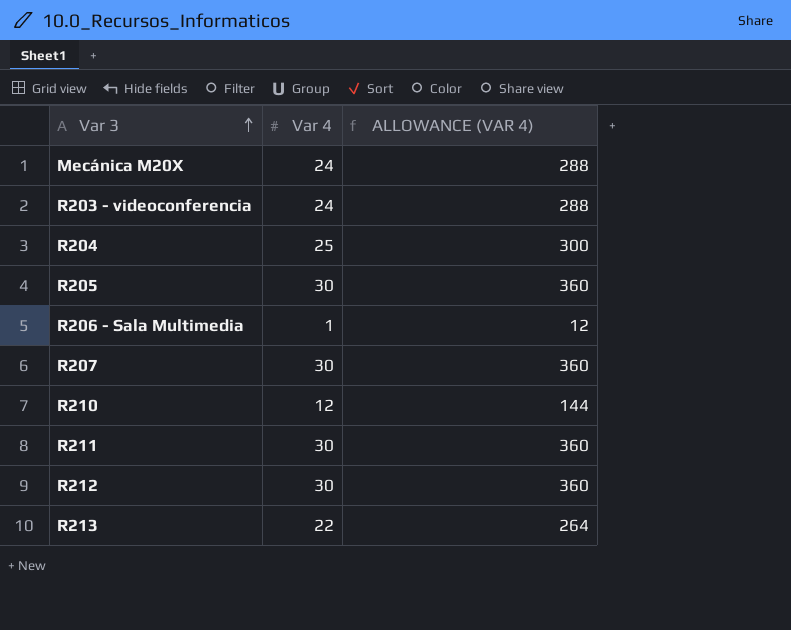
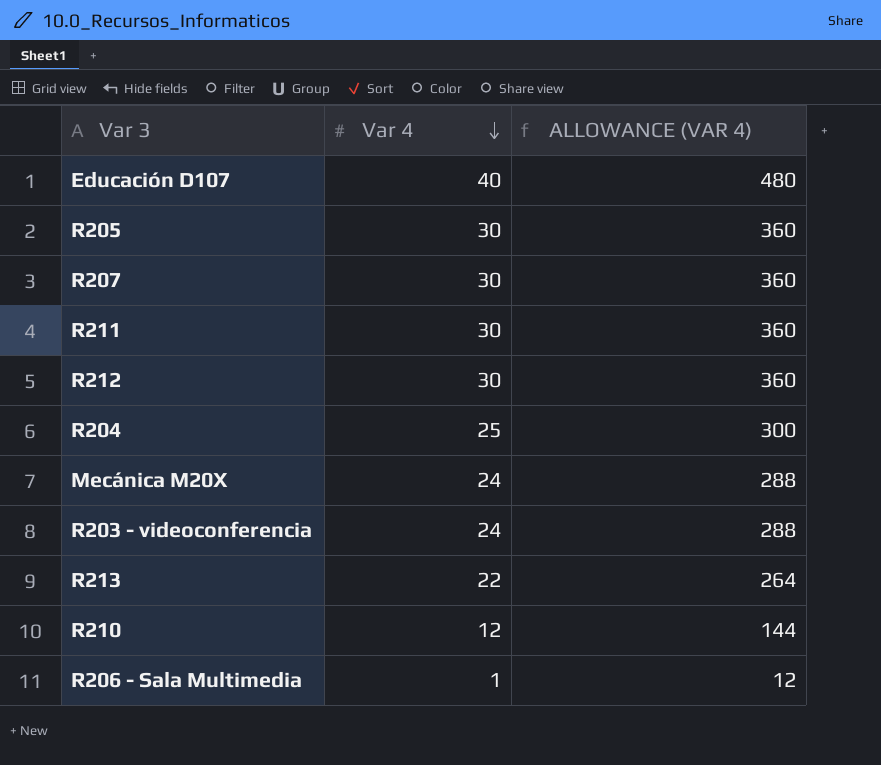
row order: Var 3 ascending -> Var 4 descending
row Educación D107: none -> 40 | 480

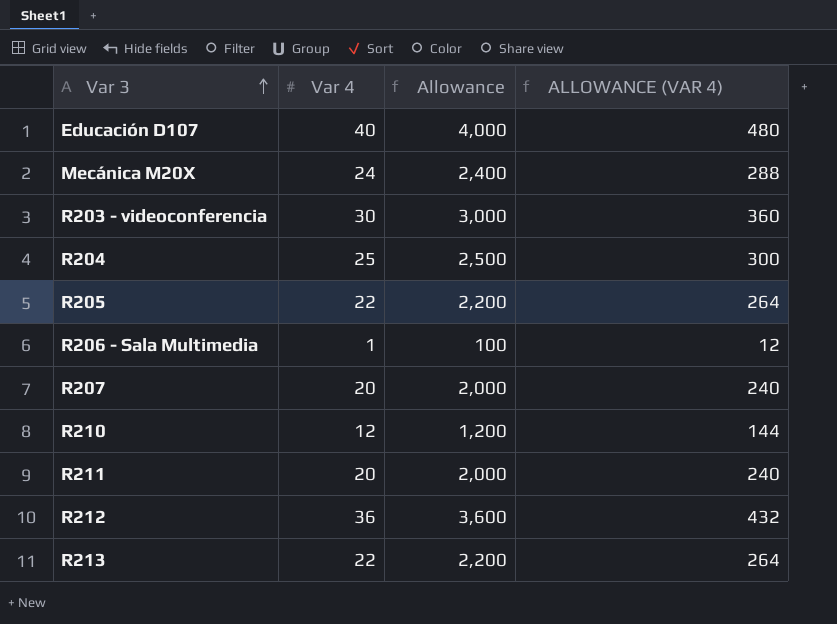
row order: Var 4 descending -> Var 3 ascending
column Allowance | formula: none -> [Var 4] * 100
R203 - videoconferencia | Var 4: 24 -> 30
R203 - videoconferencia | ALLOWANCE (VAR 4): 288 -> 360
R205 | Var 4: 30 -> 22
R205 | ALLOWANCE (VAR 4): 360 -> 264
R207 | Var 4: 30 -> 20
R207 | ALLOWANCE (VAR 4): 360 -> 240
R211 | Var 4: 30 -> 20
R211 | ALLOWANCE (VAR 4): 360 -> 240
R212 | Var 4: 30 -> 36
R212 | ALLOWANCE (VAR 4): 360 -> 432

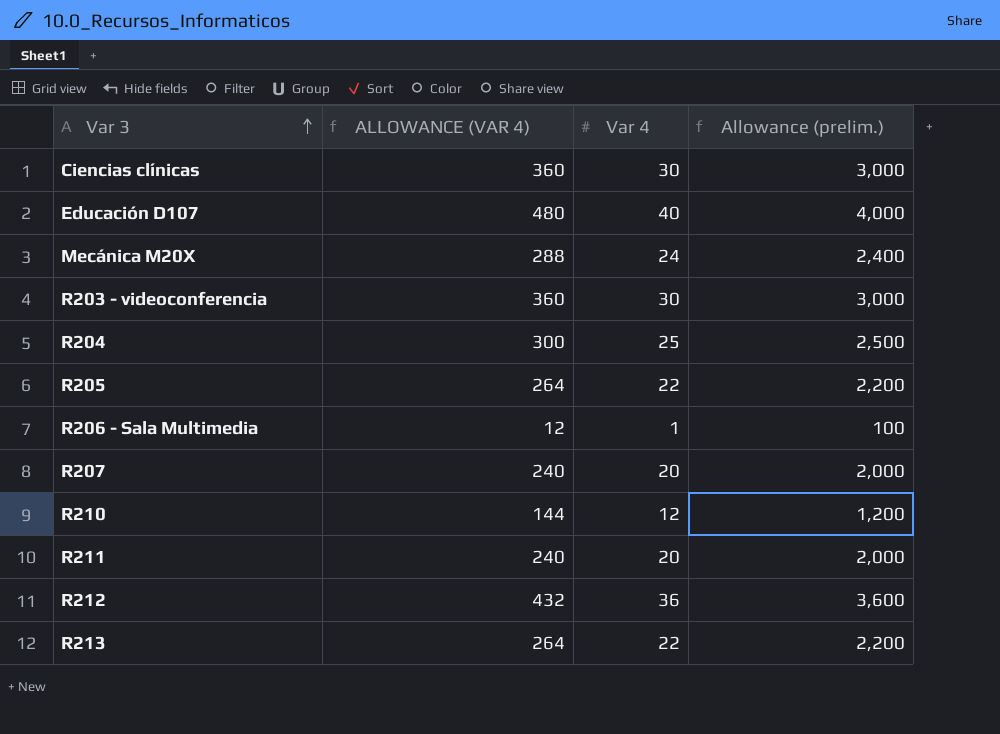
column ALLOWANCE (VAR 4) | position: 4 -> 2
column name: Allowance -> Allowance (prelim.)
row Ciencias clínicas: none -> 360 | 30 | 3,000

